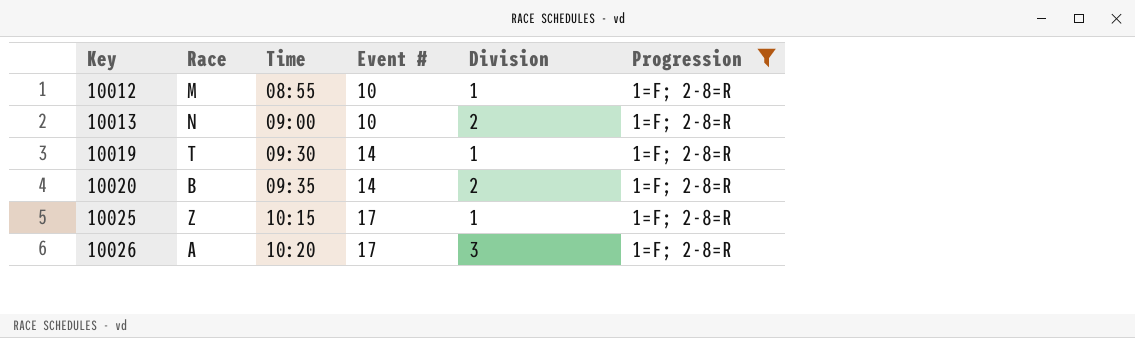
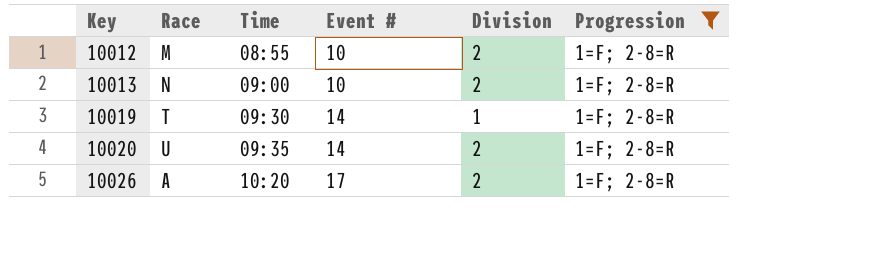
row 10025: Z | 10:15 | 17 | 1 | 1=F; 2-8=R -> none
10012 | Division: 1 -> 2
10020 | Race: B -> U
10026 | Division: 3 -> 2

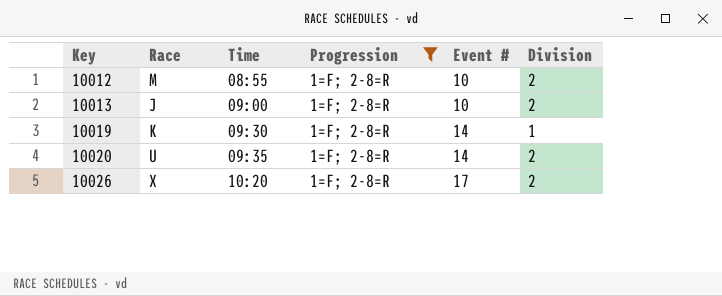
column Progression | position: 6 -> 4
10013 | Race: N -> J
10019 | Race: T -> K
10026 | Race: A -> X

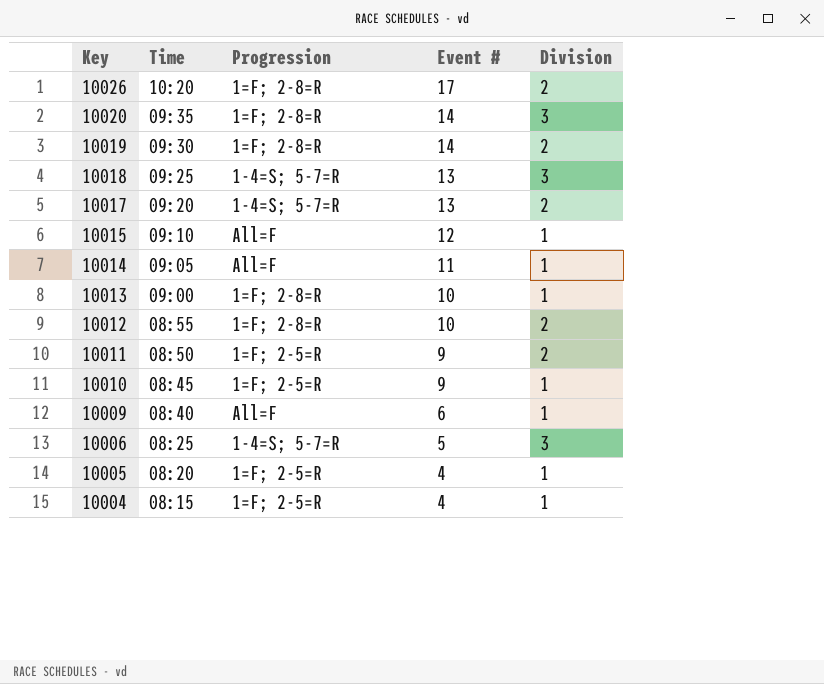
filter: Progression = 1=F; 2-8=R -> none
row order: Key ascending -> Key descending
column Race | position: 2 -> none
10020 | Division: 2 -> 3
10019 | Division: 1 -> 2
10013 | Division: 2 -> 1

